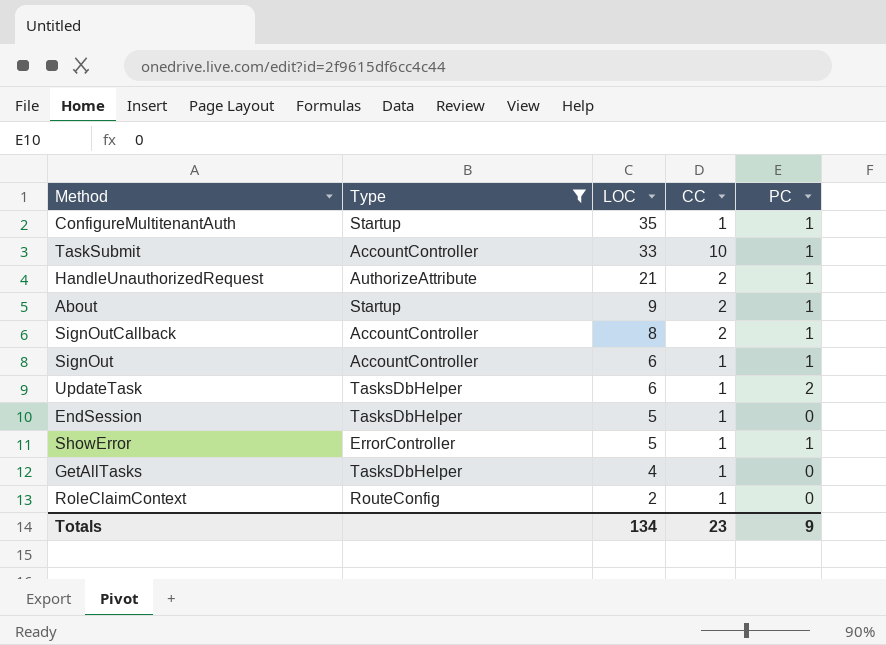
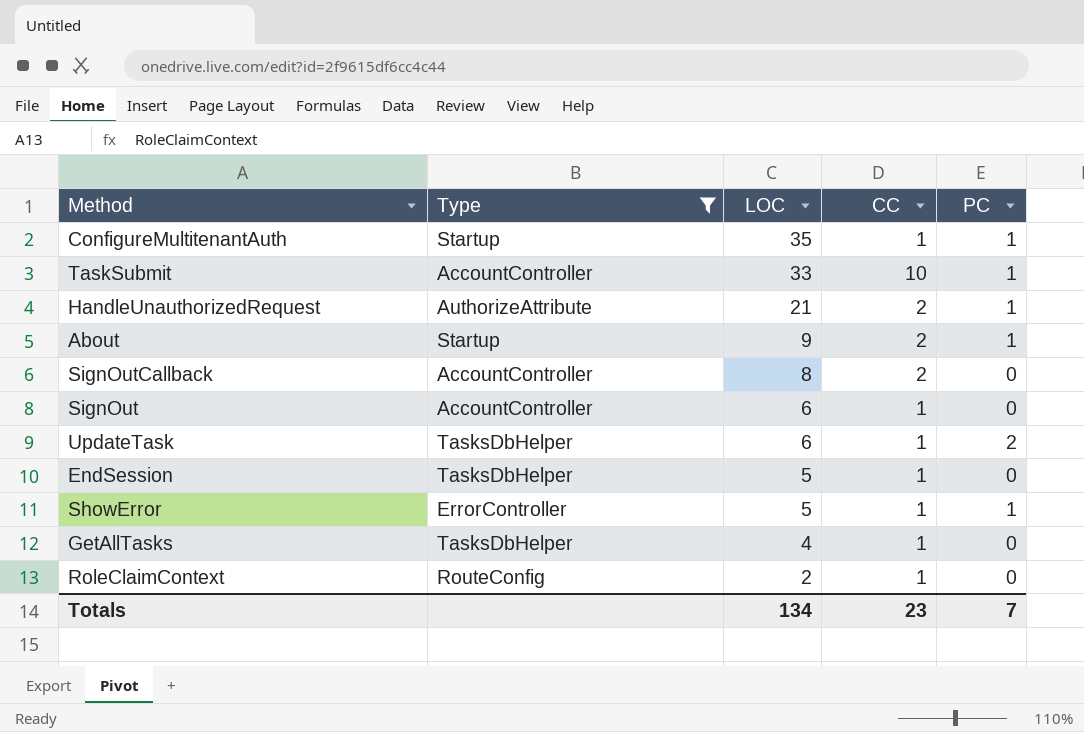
SignOutCallback | PC: 1 -> 0
SignOut | PC: 1 -> 0
Totals | PC: 9 -> 7

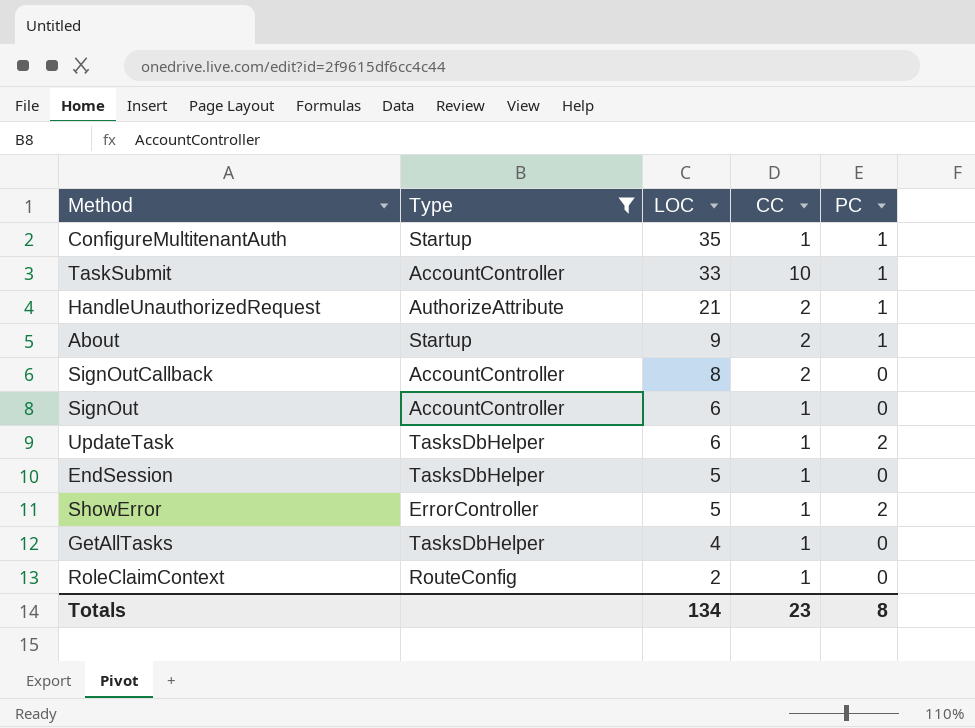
ShowError | PC: 1 -> 2
Totals | PC: 7 -> 8

